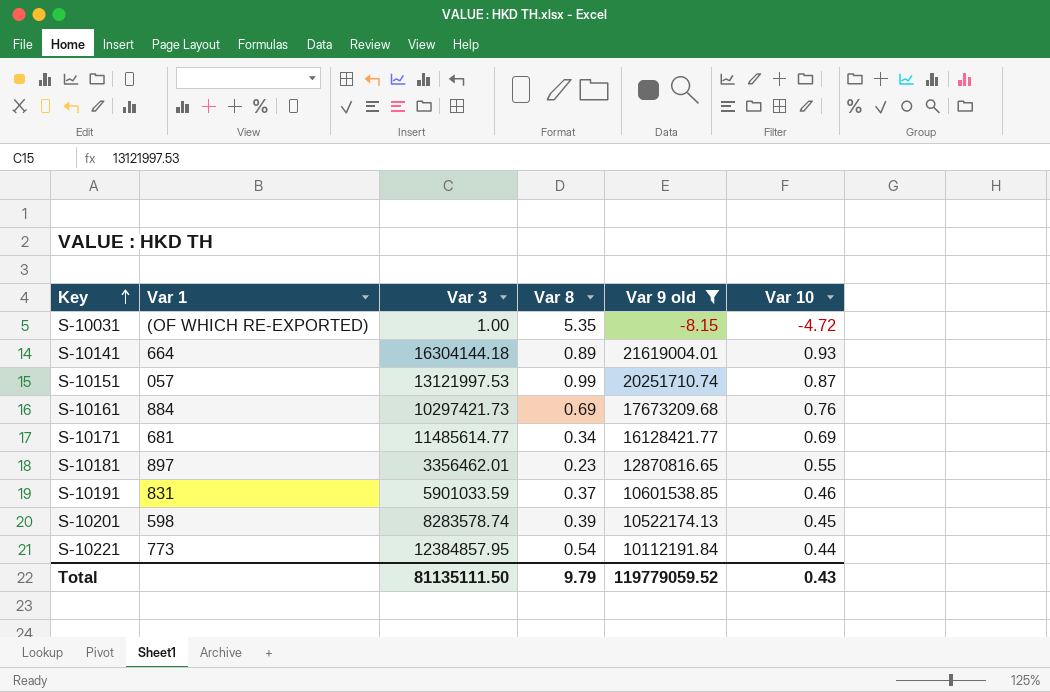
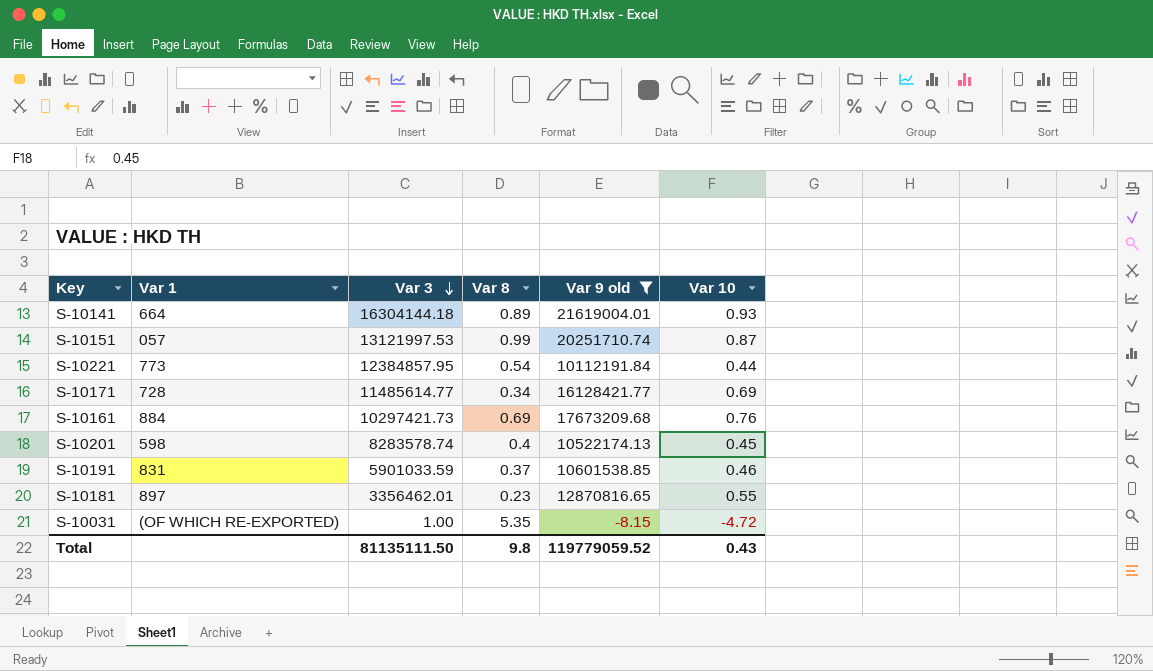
row order: Key ascending -> Var 3 descending
S-10171 | Var 1: 681 -> 728
S-10201 | Var 8: 0.39 -> 0.4
Total | Var 8: 9.79 -> 9.8

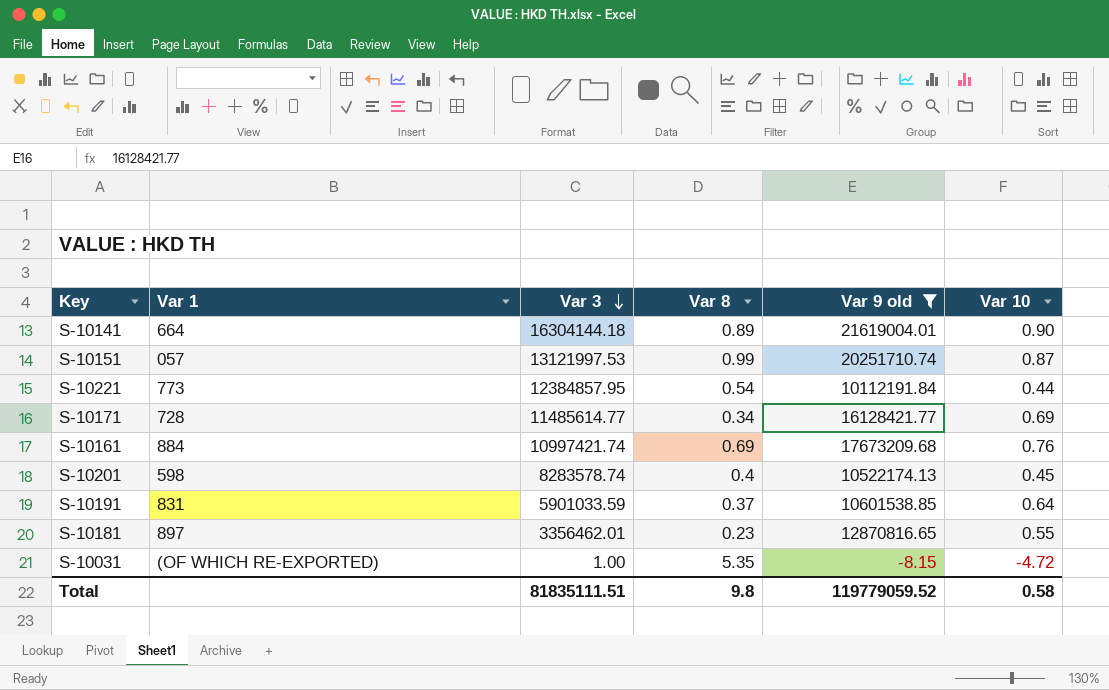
S-10141 | Var 10: 0.93 -> 0.90
S-10161 | Var 3: 10297421.73 -> 10997421.74
S-10191 | Var 10: 0.46 -> 0.64
Total | Var 3: 81135111.50 -> 81835111.51
Total | Var 10: 0.43 -> 0.58

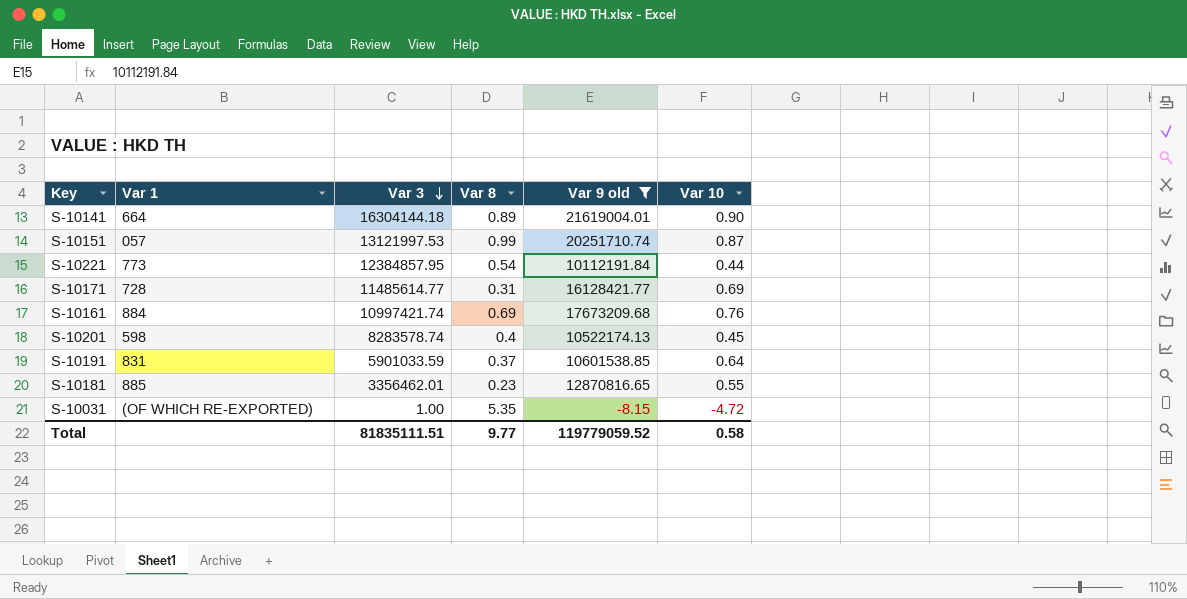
S-10171 | Var 8: 0.34 -> 0.31
S-10181 | Var 1: 897 -> 885
Total | Var 8: 9.8 -> 9.77

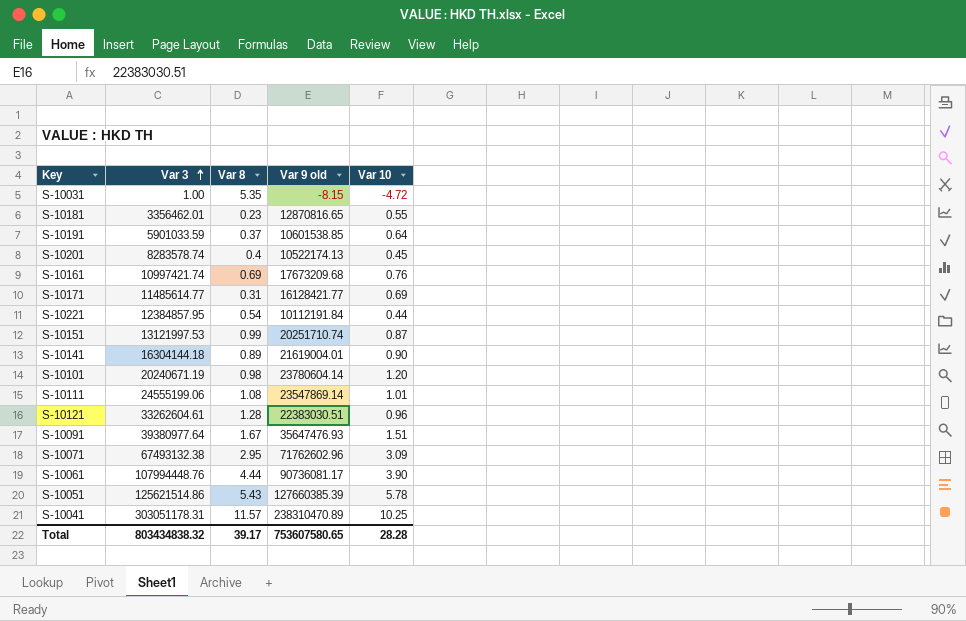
filter: Var 9 old <= 21619004.01 -> none
row order: Var 3 descending -> Var 3 ascending
column Var 1 | position: 2 -> none
Total | Var 3: 81835111.51 -> 803434838.32
Total | Var 8: 9.77 -> 39.17
Total | Var 9 old: 119779059.52 -> 753607580.65
Total | Var 10: 0.58 -> 28.28

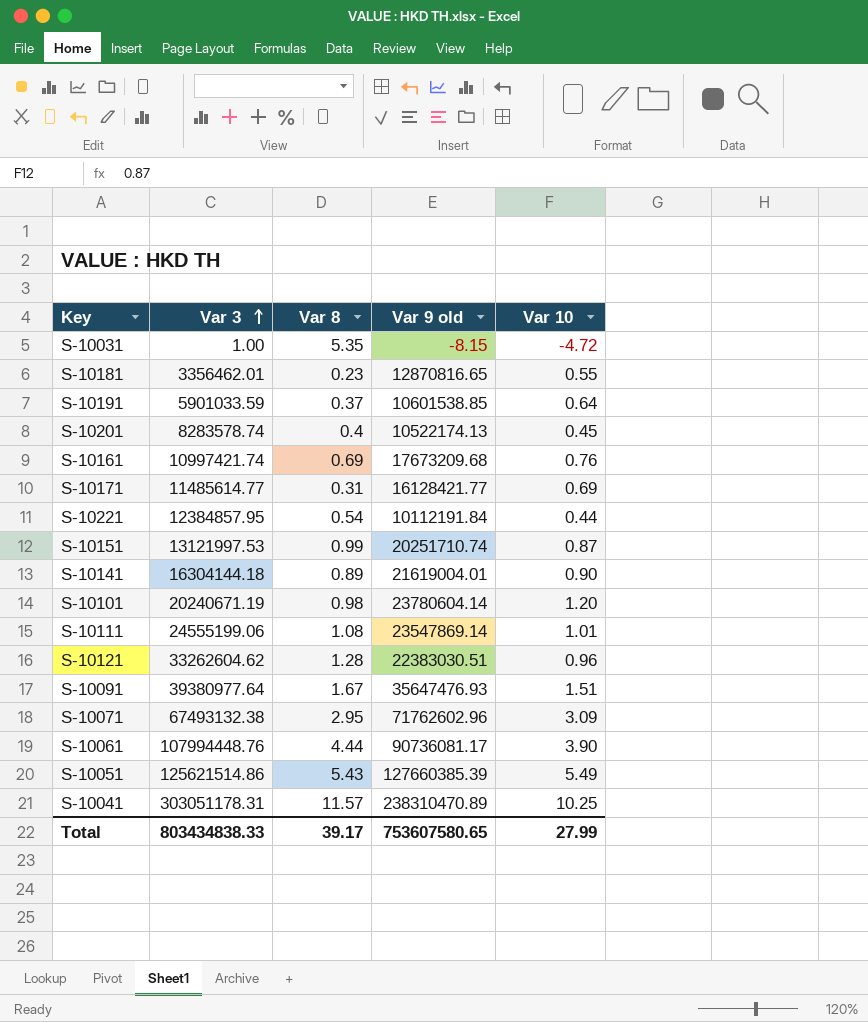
S-10121 | Var 3: 33262604.61 -> 33262604.62
S-10051 | Var 10: 5.78 -> 5.49
Total | Var 3: 803434838.32 -> 803434838.33
Total | Var 10: 28.28 -> 27.99

